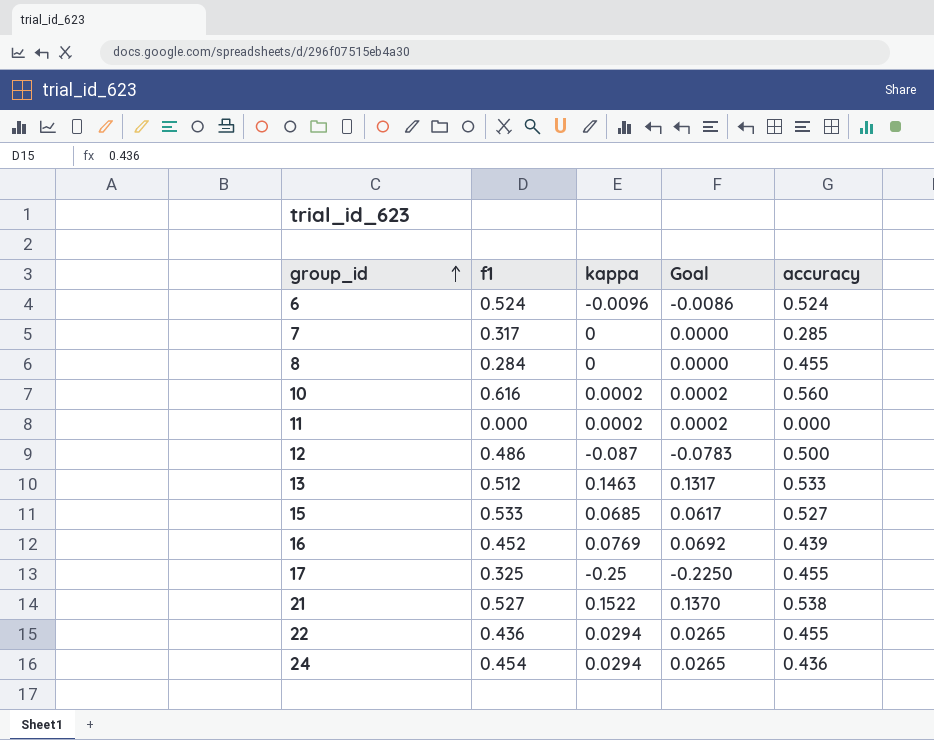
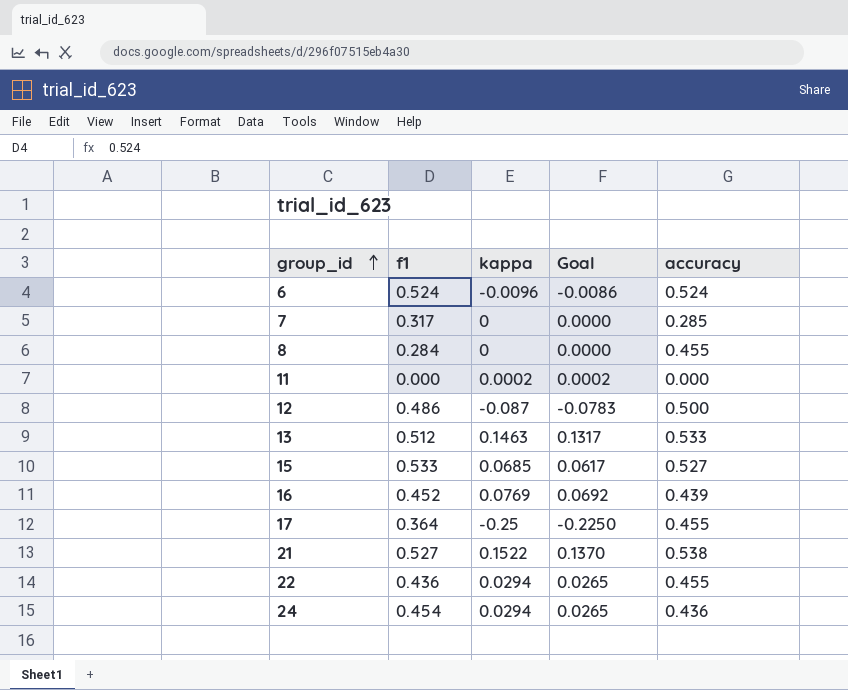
row 10: 0.616 | 0.0002 | 0.0002 | 0.560 -> none
17 | f1: 0.325 -> 0.364

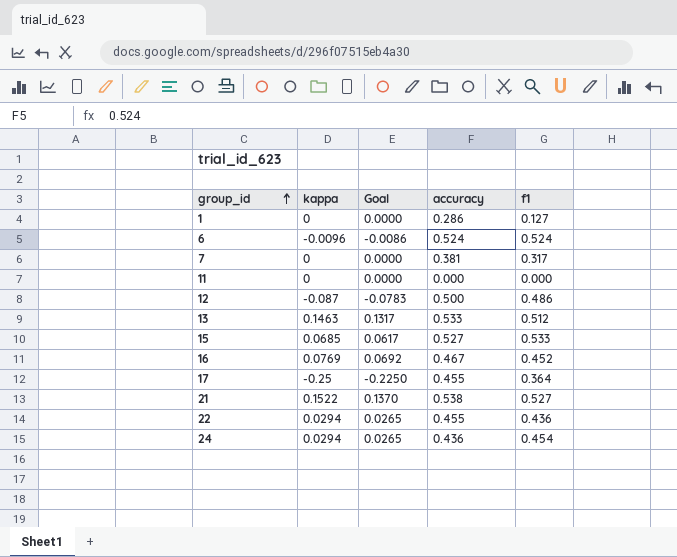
column f1 | position: 2 -> 5
row 8: 0.284 | 0 | 0.0000 | 0.455 -> none
row 1: none -> 0 | 0.0000 | 0.286 | 0.127
7 | accuracy: 0.285 -> 0.381
11 | kappa: 0.0002 -> 0
11 | Goal: 0.0002 -> 0.0000
16 | accuracy: 0.439 -> 0.467

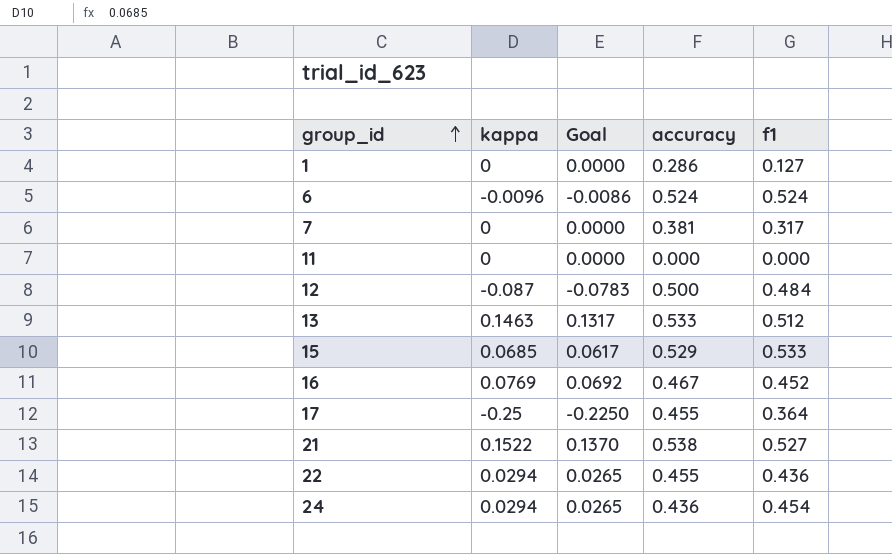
12 | f1: 0.486 -> 0.484
15 | accuracy: 0.527 -> 0.529

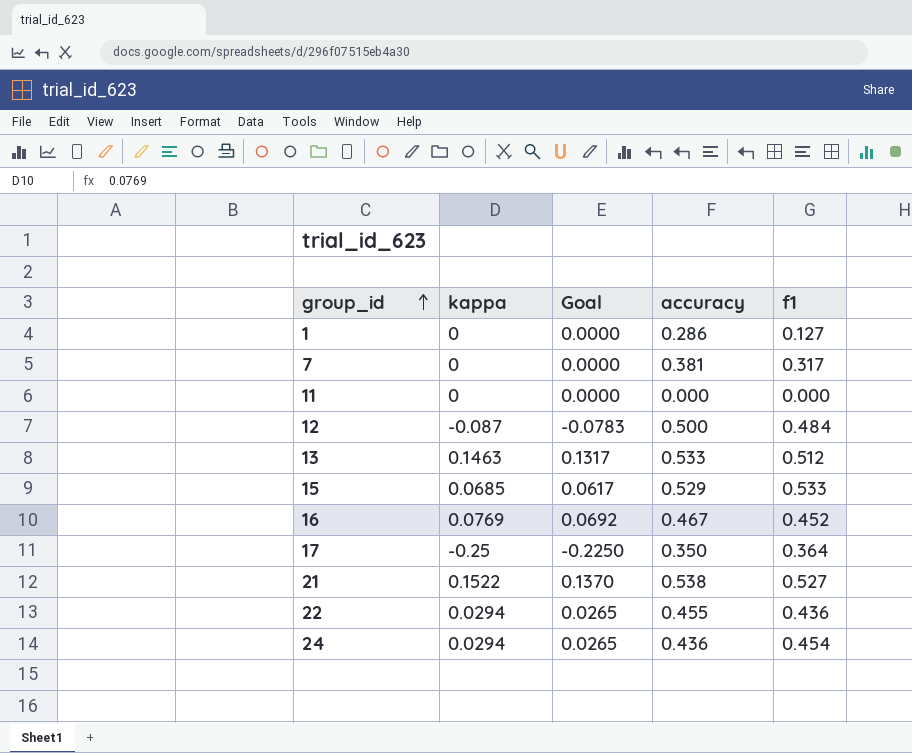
row 6: -0.0096 | -0.0086 | 0.524 | 0.524 -> none
17 | accuracy: 0.455 -> 0.350

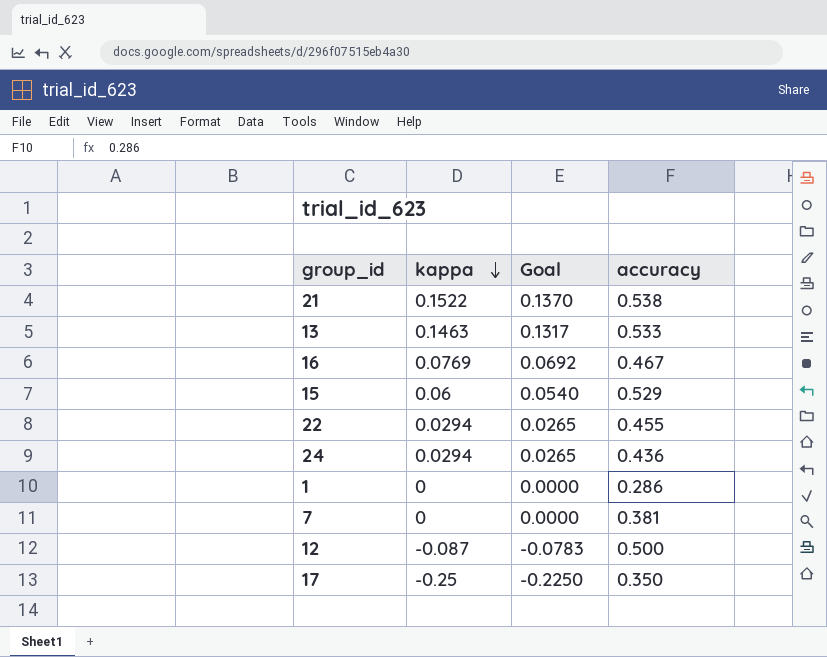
row order: group_id ascending -> kappa descending
column f1 | position: 5 -> none
row 11: 0 | 0.0000 | 0.000 | 0.000 -> none
15 | kappa: 0.0685 -> 0.06
15 | Goal: 0.0617 -> 0.0540

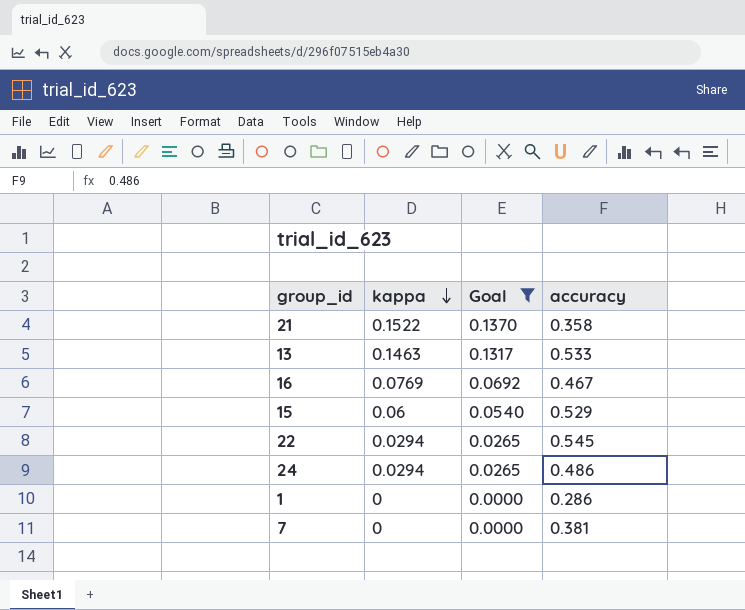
filter: none -> Goal >= 0.0000
21 | accuracy: 0.538 -> 0.358
22 | accuracy: 0.455 -> 0.545
24 | accuracy: 0.436 -> 0.486

